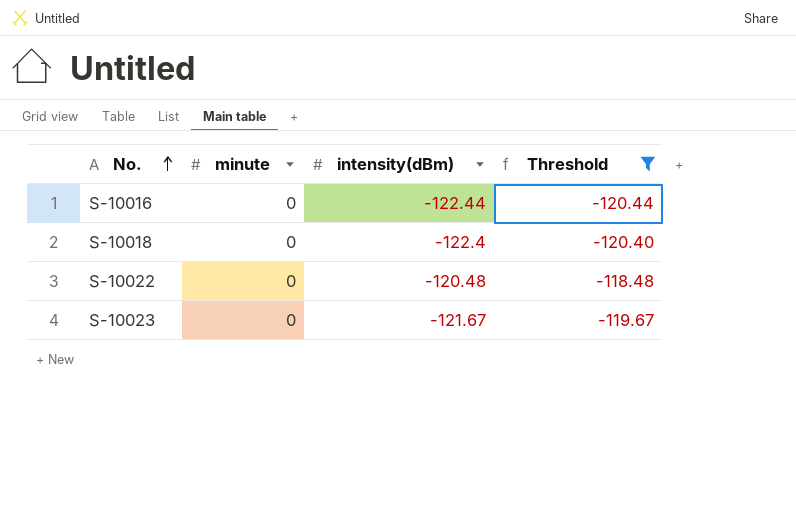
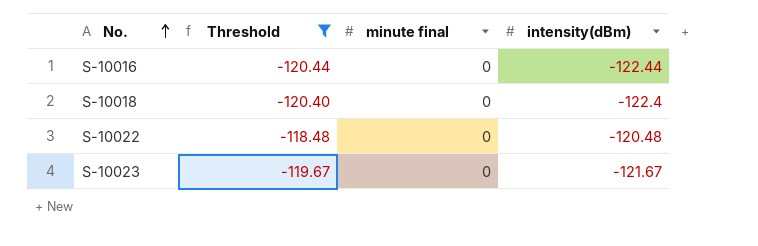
column Threshold | position: 4 -> 2
column name: minute -> minute final

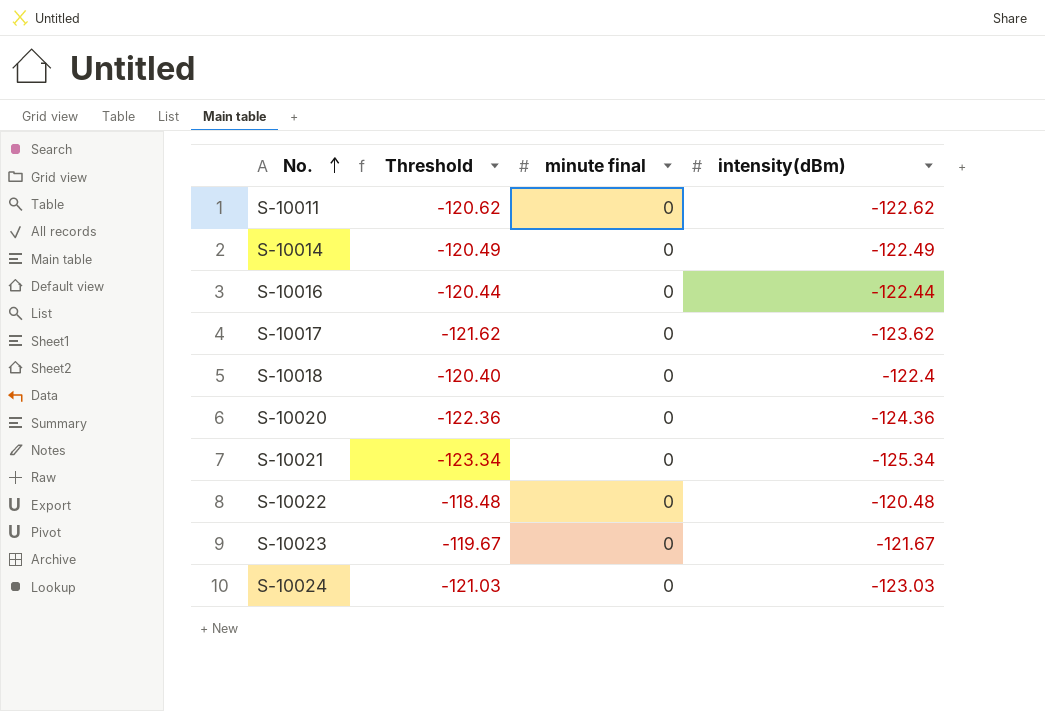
filter: Threshold >= -120.44 -> none

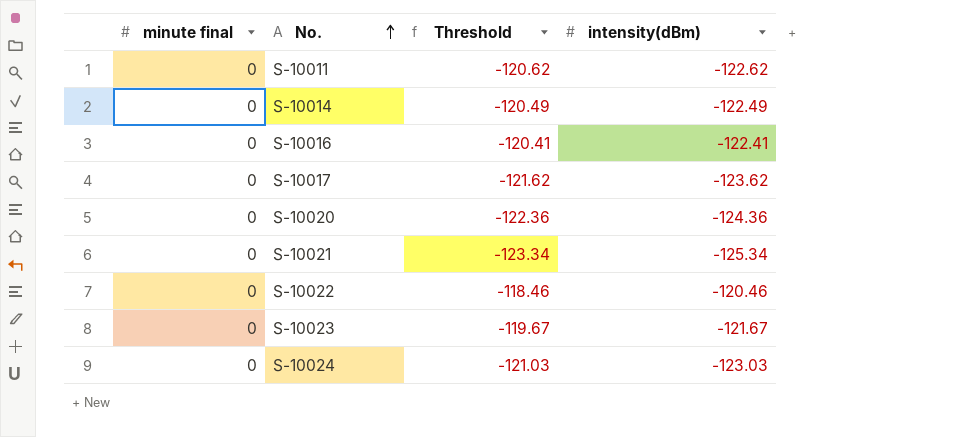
column minute final | position: 3 -> 1
row S-10018: -120.40 | 0 | -122.4 -> none
S-10016 | Threshold: -120.44 -> -120.41
S-10016 | intensity(dBm): -122.44 -> -122.41
S-10022 | Threshold: -118.48 -> -118.46
S-10022 | intensity(dBm): -120.48 -> -120.46

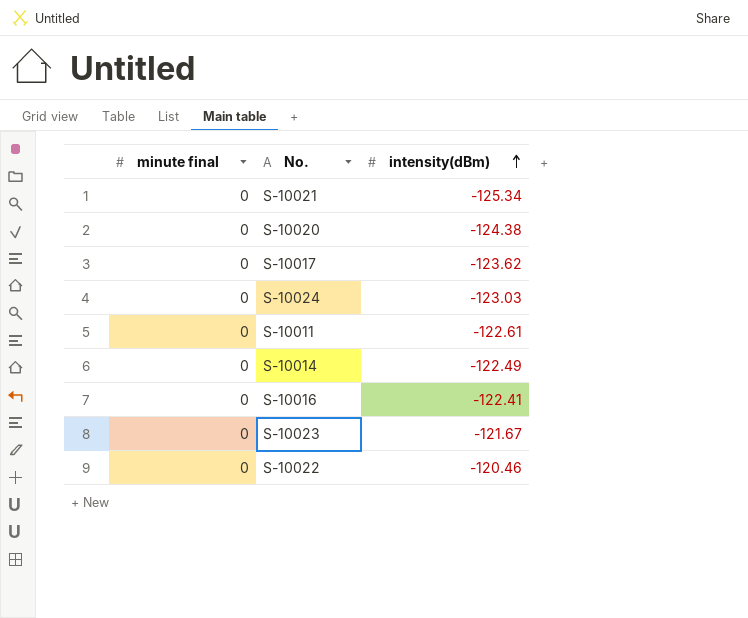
row order: No. ascending -> intensity(dBm) ascending
column Threshold | formula: [intensity(dBm)] + 2 -> none
S-10020 | intensity(dBm): -124.36 -> -124.38
S-10011 | intensity(dBm): -122.62 -> -122.61

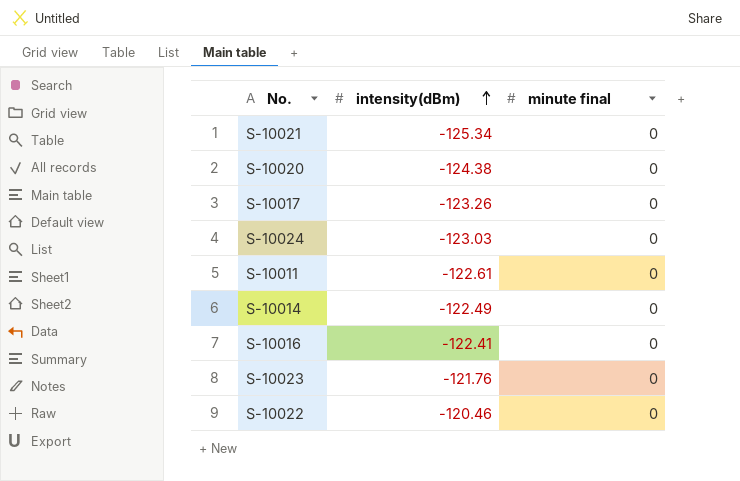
column minute final | position: 1 -> 3
S-10017 | intensity(dBm): -123.62 -> -123.26
S-10023 | intensity(dBm): -121.67 -> -121.76

